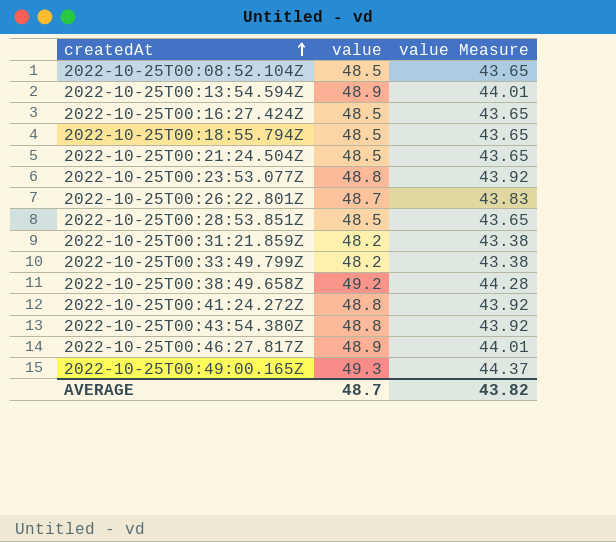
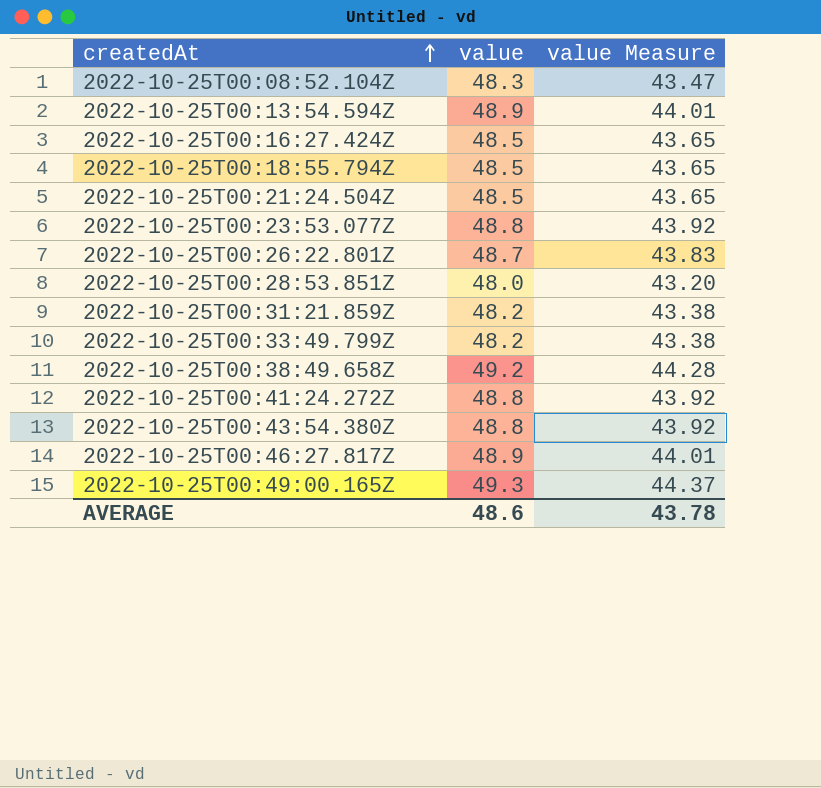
2022-10-25T00:08:52.104Z | value: 48.5 -> 48.3
2022-10-25T00:08:52.104Z | value Measure: 43.65 -> 43.47
2022-10-25T00:28:53.851Z | value: 48.5 -> 48.0
2022-10-25T00:28:53.851Z | value Measure: 43.65 -> 43.20
AVERAGE | value: 48.7 -> 48.6
AVERAGE | value Measure: 43.82 -> 43.78

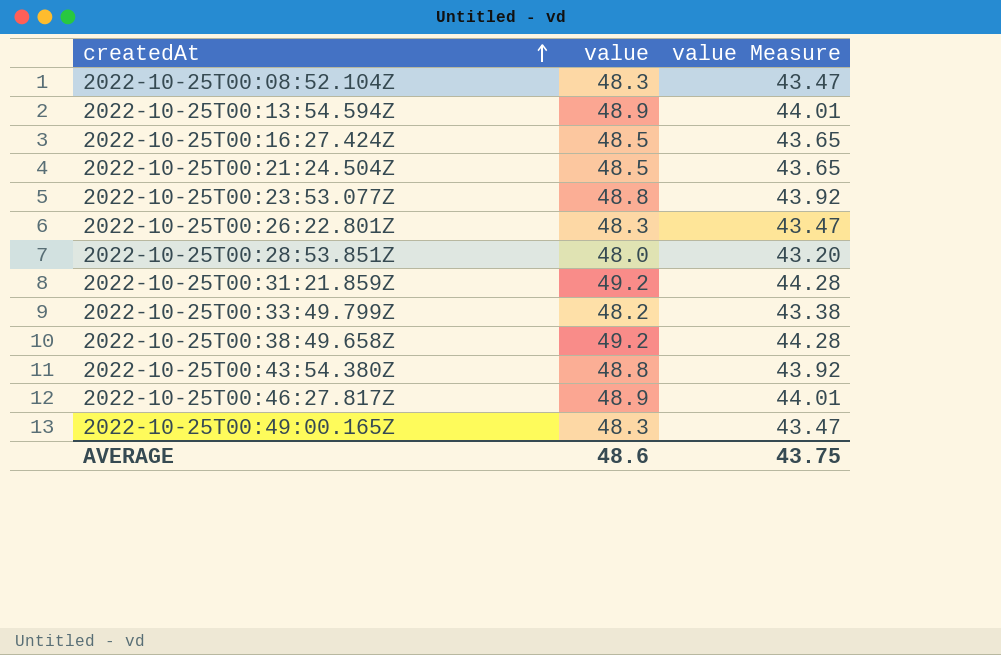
row 2022-10-25T00:18:55.794Z: 48.5 | 43.65 -> none
row 2022-10-25T00:41:24.272Z: 48.8 | 43.92 -> none
2022-10-25T00:26:22.801Z | value: 48.7 -> 48.3
2022-10-25T00:26:22.801Z | value Measure: 43.83 -> 43.47
2022-10-25T00:31:21.859Z | value: 48.2 -> 49.2
2022-10-25T00:31:21.859Z | value Measure: 43.38 -> 44.28
2022-10-25T00:49:00.165Z | value: 49.3 -> 48.3
2022-10-25T00:49:00.165Z | value Measure: 44.37 -> 43.47
AVERAGE | value Measure: 43.78 -> 43.75

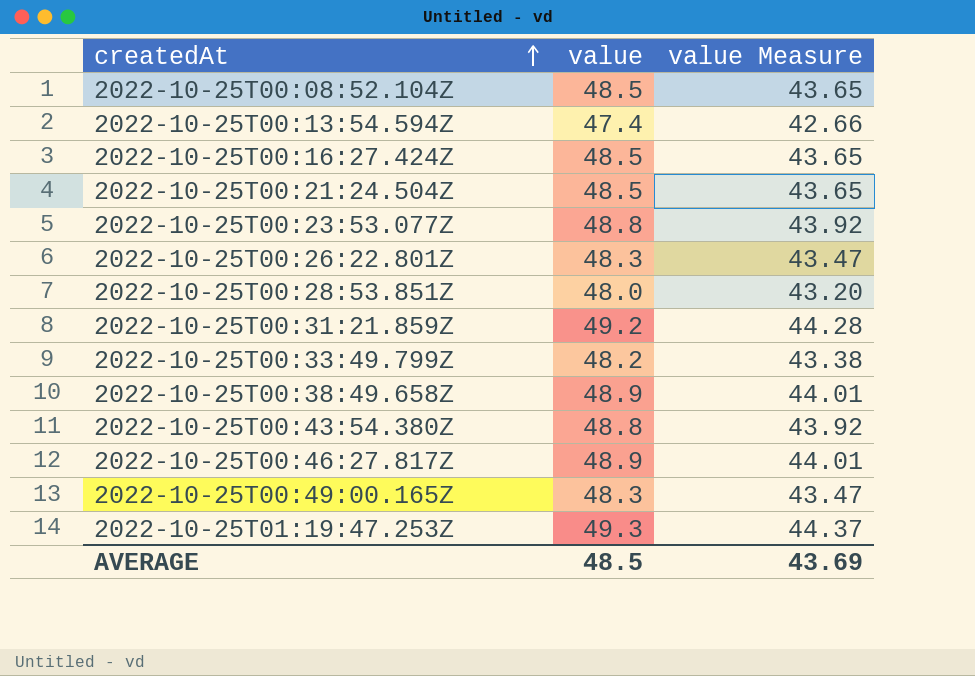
2022-10-25T00:08:52.104Z | value: 48.3 -> 48.5
2022-10-25T00:08:52.104Z | value Measure: 43.47 -> 43.65
2022-10-25T00:13:54.594Z | value: 48.9 -> 47.4
2022-10-25T00:13:54.594Z | value Measure: 44.01 -> 42.66
2022-10-25T00:38:49.658Z | value: 49.2 -> 48.9
2022-10-25T00:38:49.658Z | value Measure: 44.28 -> 44.01
row 2022-10-25T01:19:47.253Z: none -> 49.3 | 44.37
AVERAGE | value: 48.6 -> 48.5
AVERAGE | value Measure: 43.75 -> 43.69

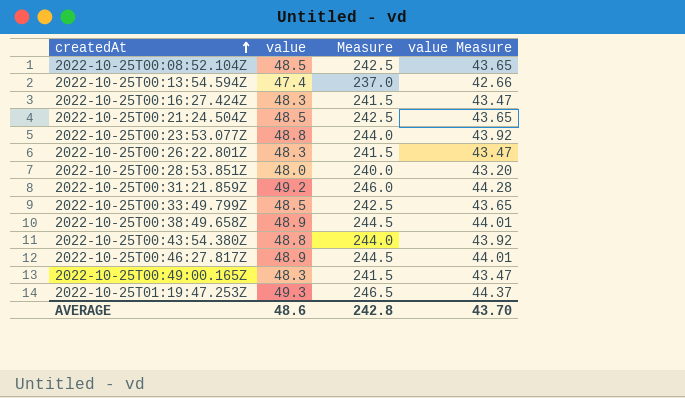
column Measure | formula: none -> [value] * 5
2022-10-25T00:16:27.424Z | value: 48.5 -> 48.3
2022-10-25T00:16:27.424Z | value Measure: 43.65 -> 43.47
2022-10-25T00:33:49.799Z | value: 48.2 -> 48.5
2022-10-25T00:33:49.799Z | value Measure: 43.38 -> 43.65
AVERAGE | value: 48.5 -> 48.6
AVERAGE | value Measure: 43.69 -> 43.70

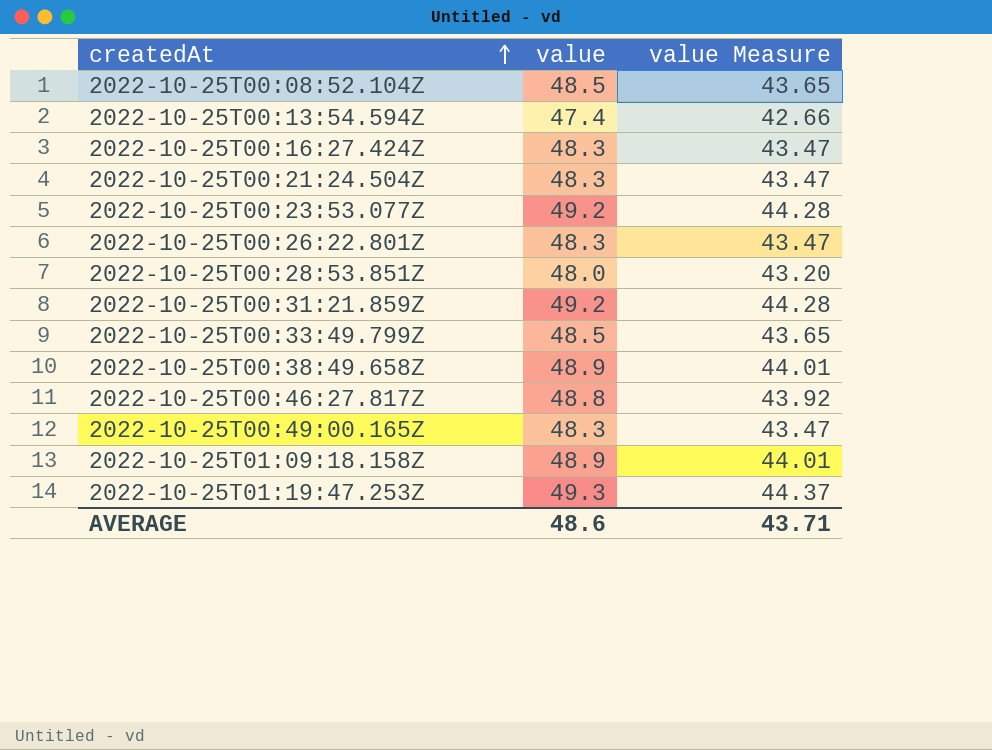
column Measure | formula: [value] * 5 -> none
row 2022-10-25T00:43:54.380Z: 48.8 | 244.0 | 43.92 -> none
2022-10-25T00:21:24.504Z | value: 48.5 -> 48.3
2022-10-25T00:21:24.504Z | value Measure: 43.65 -> 43.47
2022-10-25T00:23:53.077Z | value: 48.8 -> 49.2
2022-10-25T00:23:53.077Z | value Measure: 43.92 -> 44.28
2022-10-25T00:46:27.817Z | value: 48.9 -> 48.8
2022-10-25T00:46:27.817Z | value Measure: 44.01 -> 43.92
row 2022-10-25T01:09:18.158Z: none -> 48.9 | 44.01
AVERAGE | value Measure: 43.70 -> 43.71

